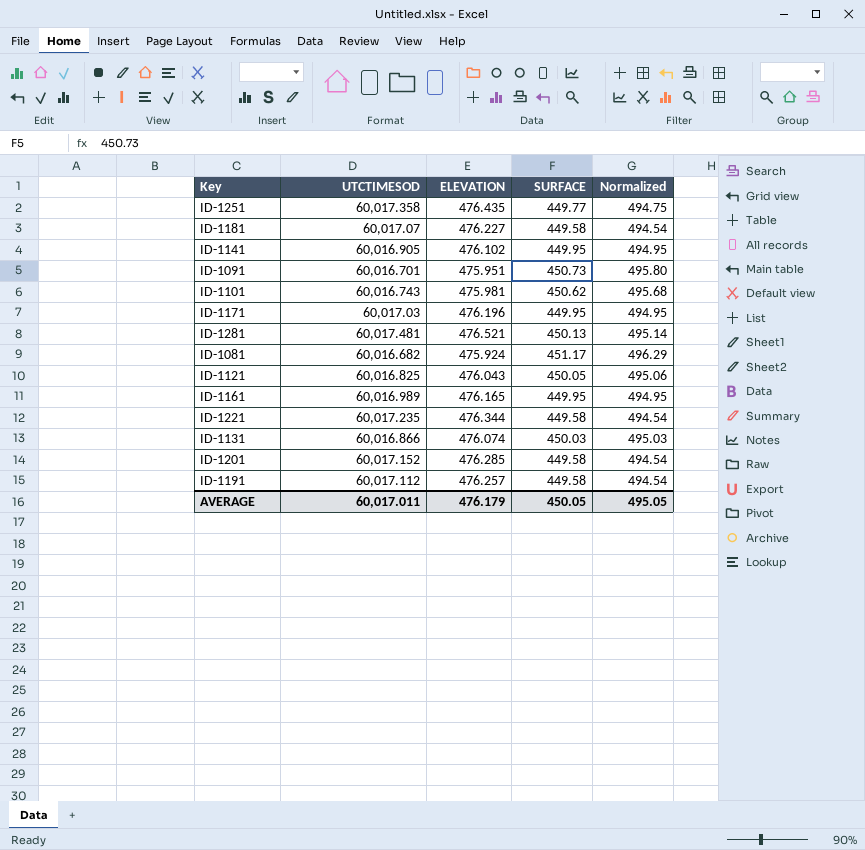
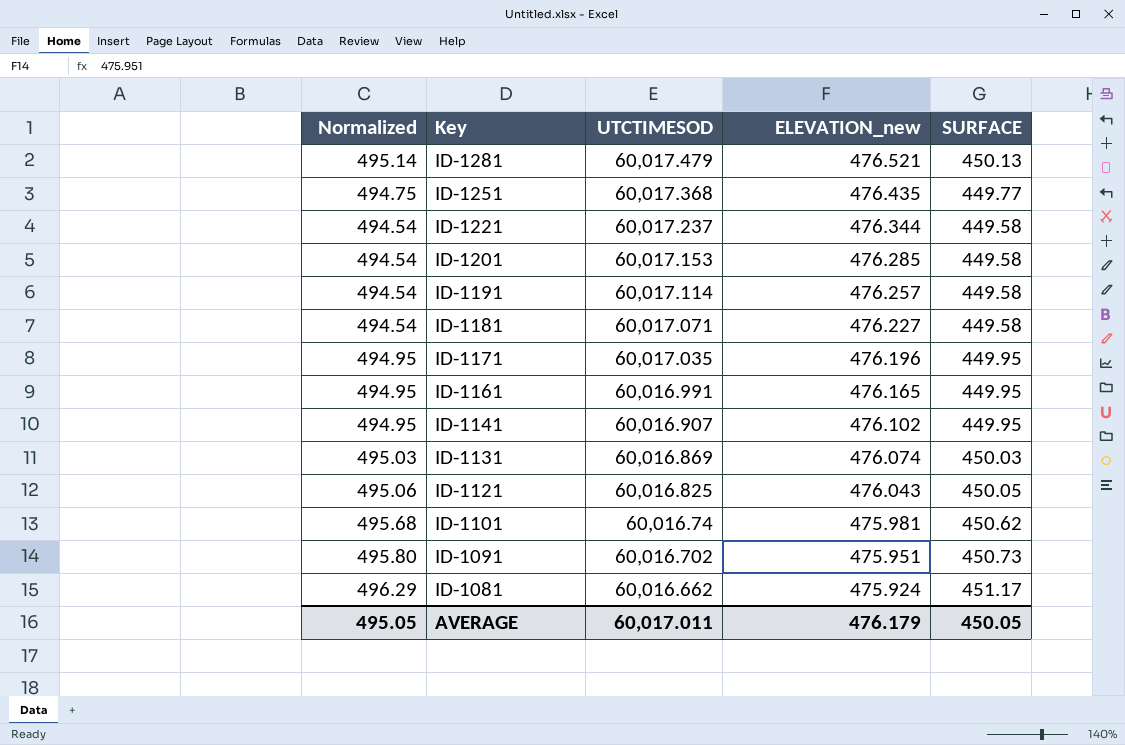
row order: none -> Key descending
column Normalized | position: 5 -> 1
column name: ELEVATION -> ELEVATION_new
ID-1281 | UTCTIMESOD: 60,017.481 -> 60,017.479
ID-1251 | UTCTIMESOD: 60,017.358 -> 60,017.368
ID-1221 | UTCTIMESOD: 60,017.235 -> 60,017.237
ID-1201 | UTCTIMESOD: 60,017.152 -> 60,017.153
ID-1191 | UTCTIMESOD: 60,017.112 -> 60,017.114
ID-1181 | UTCTIMESOD: 60,017.07 -> 60,017.071
ID-1171 | UTCTIMESOD: 60,017.03 -> 60,017.035
ID-1161 | UTCTIMESOD: 60,016.989 -> 60,016.991
ID-1141 | UTCTIMESOD: 60,016.905 -> 60,016.907
ID-1131 | UTCTIMESOD: 60,016.866 -> 60,016.869
ID-1101 | UTCTIMESOD: 60,016.743 -> 60,016.74
ID-1091 | UTCTIMESOD: 60,016.701 -> 60,016.702
ID-1081 | UTCTIMESOD: 60,016.682 -> 60,016.662

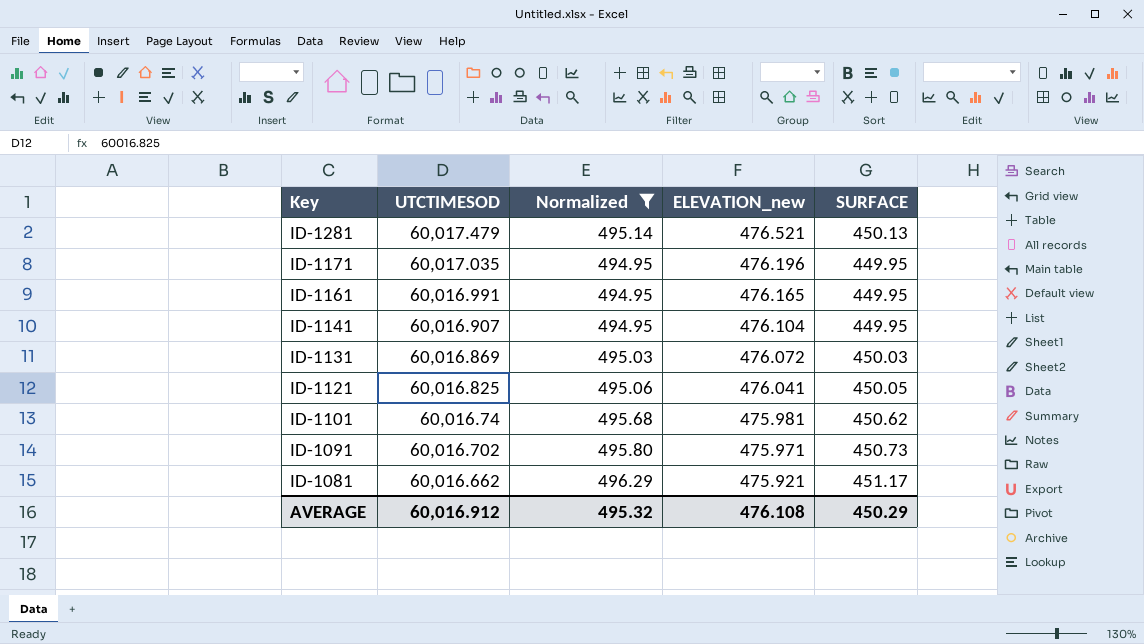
filter: none -> Normalized >= 494.95
column Normalized | position: 1 -> 3
ID-1141 | ELEVATION_new: 476.102 -> 476.104
ID-1131 | ELEVATION_new: 476.074 -> 476.072
ID-1121 | ELEVATION_new: 476.043 -> 476.041
ID-1091 | ELEVATION_new: 475.951 -> 475.971
ID-1081 | ELEVATION_new: 475.924 -> 475.921
AVERAGE | UTCTIMESOD: 60,017.011 -> 60,016.912
AVERAGE | Normalized: 495.05 -> 495.32
AVERAGE | ELEVATION_new: 476.179 -> 476.108
AVERAGE | SURFACE: 450.05 -> 450.29

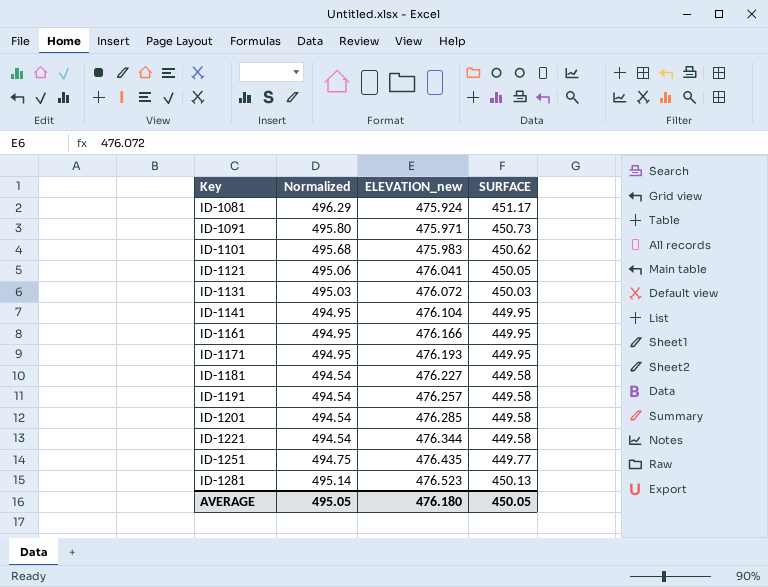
filter: Normalized >= 494.95 -> none
row order: Key descending -> Key ascending
column UTCTIMESOD | position: 2 -> none
ID-1081 | ELEVATION_new: 475.921 -> 475.924
ID-1101 | ELEVATION_new: 475.981 -> 475.983
ID-1161 | ELEVATION_new: 476.165 -> 476.166
ID-1171 | ELEVATION_new: 476.196 -> 476.193
ID-1281 | ELEVATION_new: 476.521 -> 476.523
AVERAGE | Normalized: 495.32 -> 495.05
AVERAGE | ELEVATION_new: 476.108 -> 476.180
AVERAGE | SURFACE: 450.29 -> 450.05

